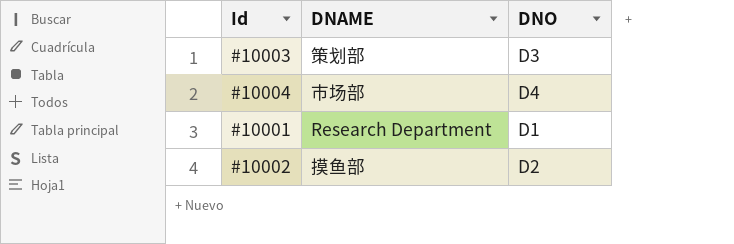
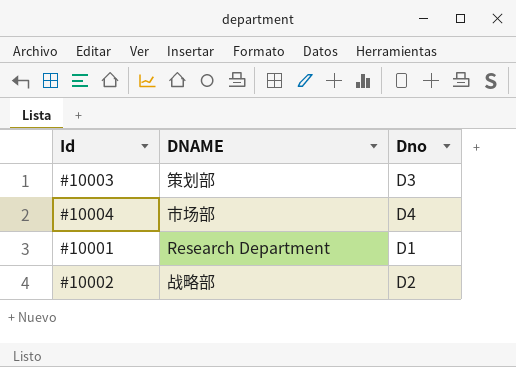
column name: DNO -> Dno
#10002 | DNAME: 摸鱼部 -> 战略部

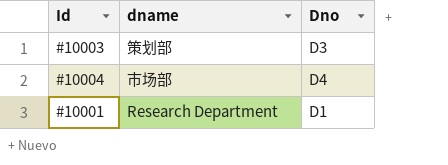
column name: DNAME -> dname
row #10002: 战略部 | D2 -> none

